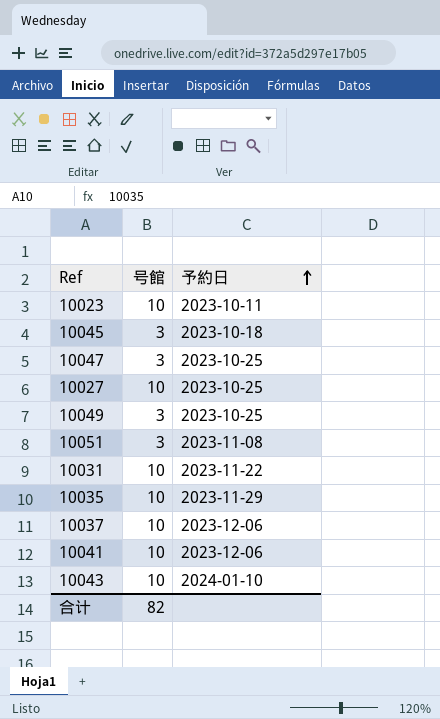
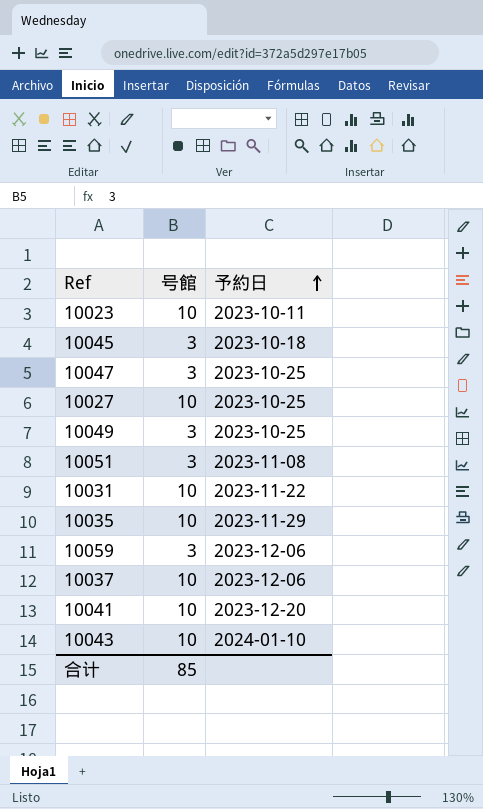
row 10059: none -> 3 | 2023-12-06
10041 | 予約日: 2023-12-06 -> 2023-12-20
合计 | 号館: 82 -> 85

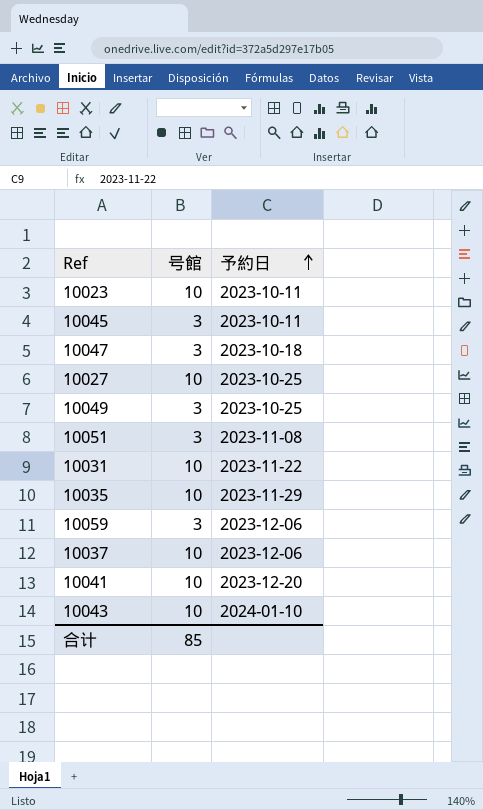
10045 | 予約日: 2023-10-18 -> 2023-10-11
10047 | 予約日: 2023-10-25 -> 2023-10-18

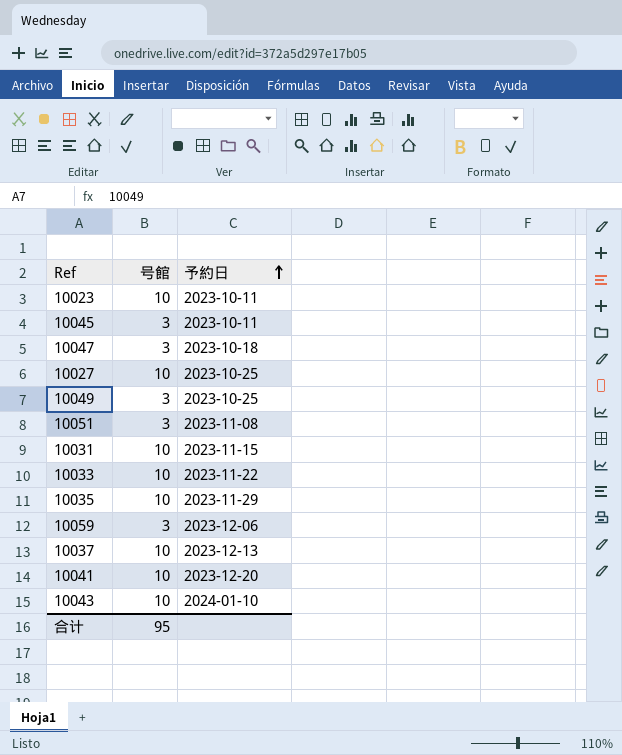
10031 | 予約日: 2023-11-22 -> 2023-11-15
row 10033: none -> 10 | 2023-11-22
10037 | 予約日: 2023-12-06 -> 2023-12-13
合计 | 号館: 85 -> 95

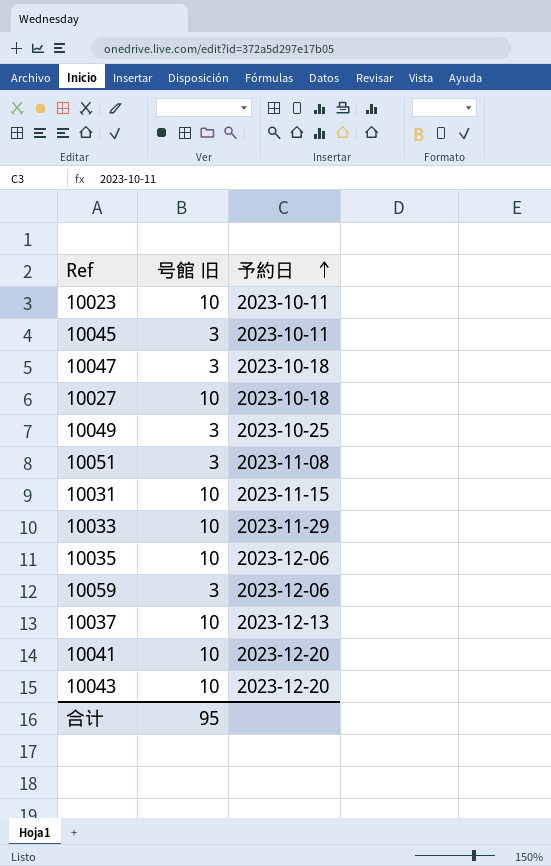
column name: 号館 -> 号館 旧
10027 | 予約日: 2023-10-25 -> 2023-10-18
10033 | 予約日: 2023-11-22 -> 2023-11-29
10035 | 予約日: 2023-11-29 -> 2023-12-06
10043 | 予約日: 2024-01-10 -> 2023-12-20

